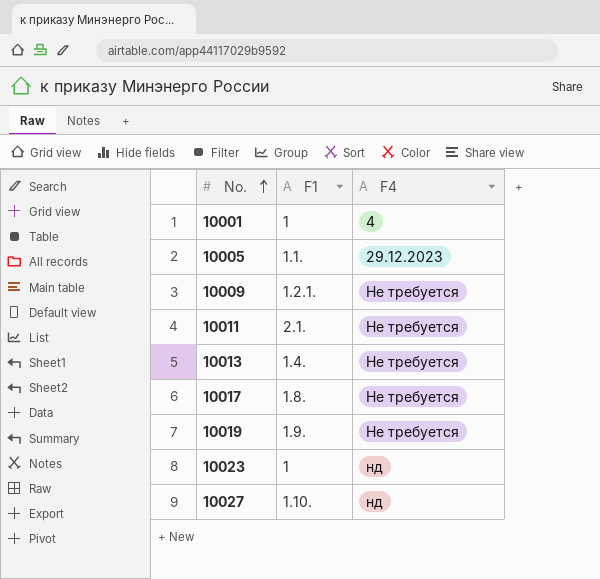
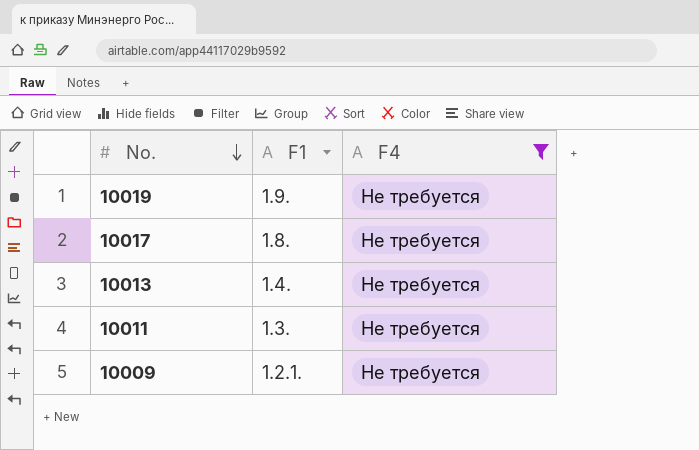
filter: none -> F4 = Не требуется
row order: No. ascending -> No. descending
10011 | F1: 2.1. -> 1.3.

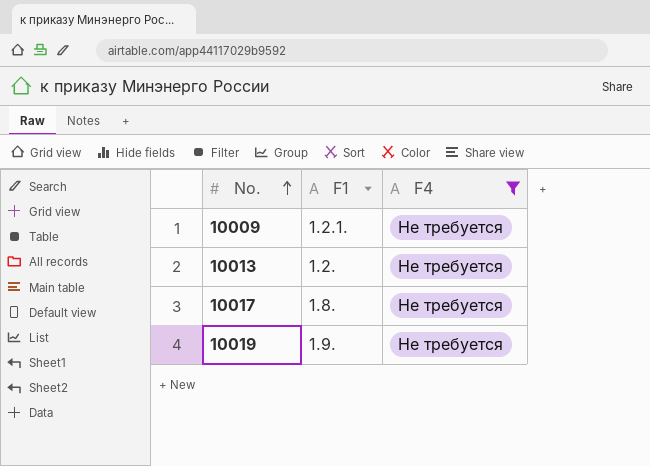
row order: No. descending -> No. ascending
row 10011: 1.3. | Не требуется -> none
10013 | F1: 1.4. -> 1.2.

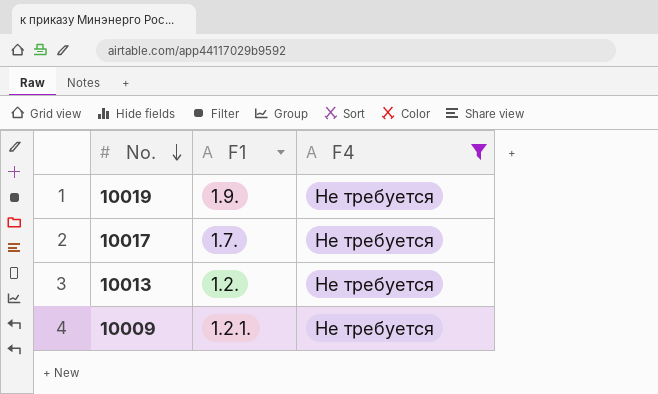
row order: No. ascending -> No. descending
10017 | F1: 1.8. -> 1.7.

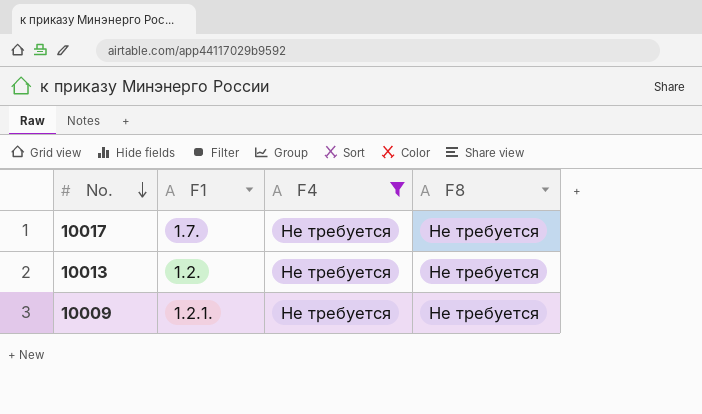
column F8 | position: none -> 4
row 10019: 1.9. | Не требуется -> none

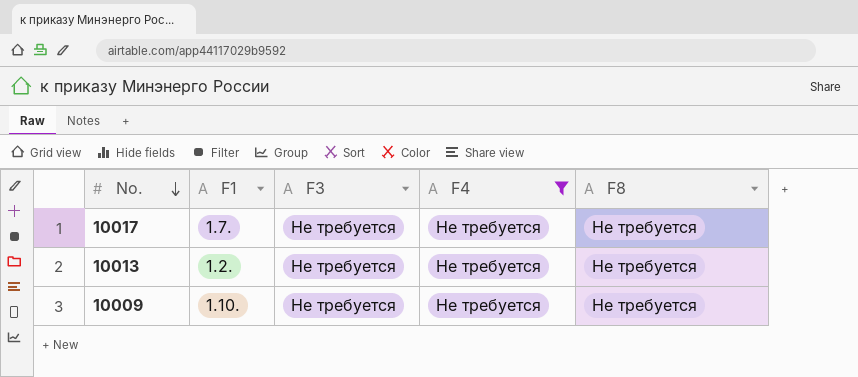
column F3 | position: none -> 3
10009 | F1: 1.2.1. -> 1.10.

